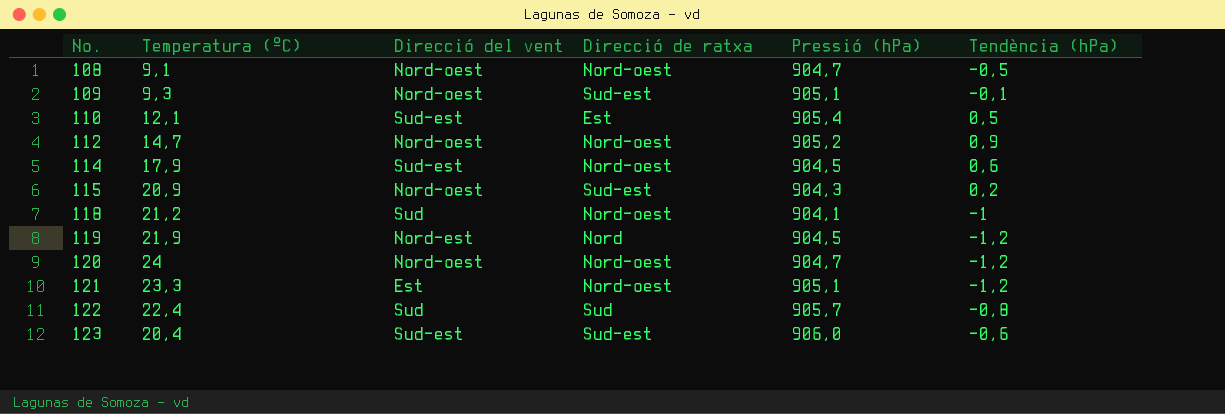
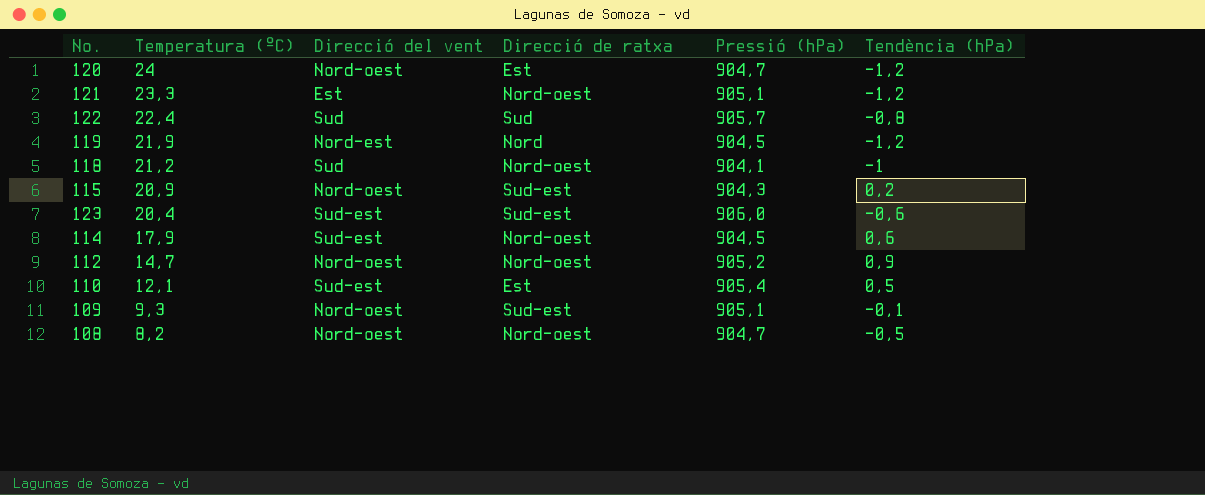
row order: No. ascending -> Temperatura (ºC) descending
120 | Direcció de ratxa: Nord-oest -> Est
108 | Temperatura (ºC): 9,1 -> 8,2

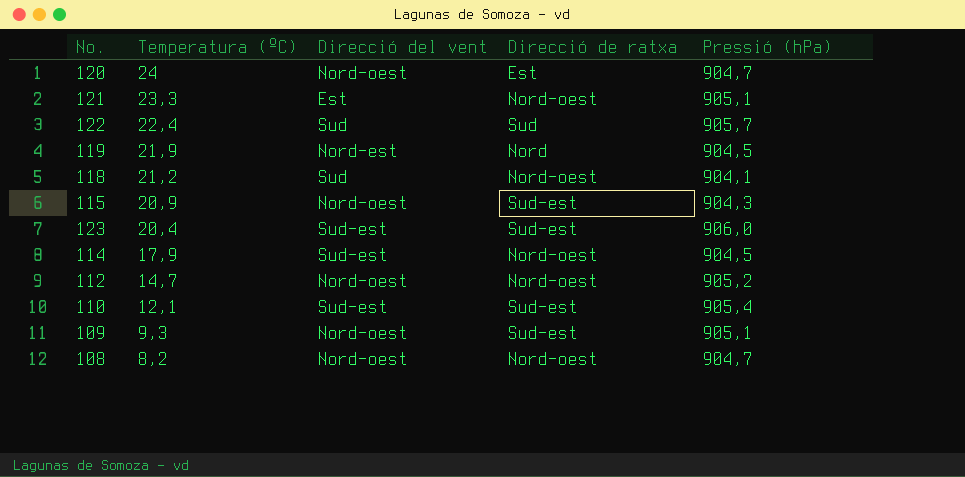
column Tendència (hPa) | position: 6 -> none
110 | Direcció de ratxa: Est -> Sud-est

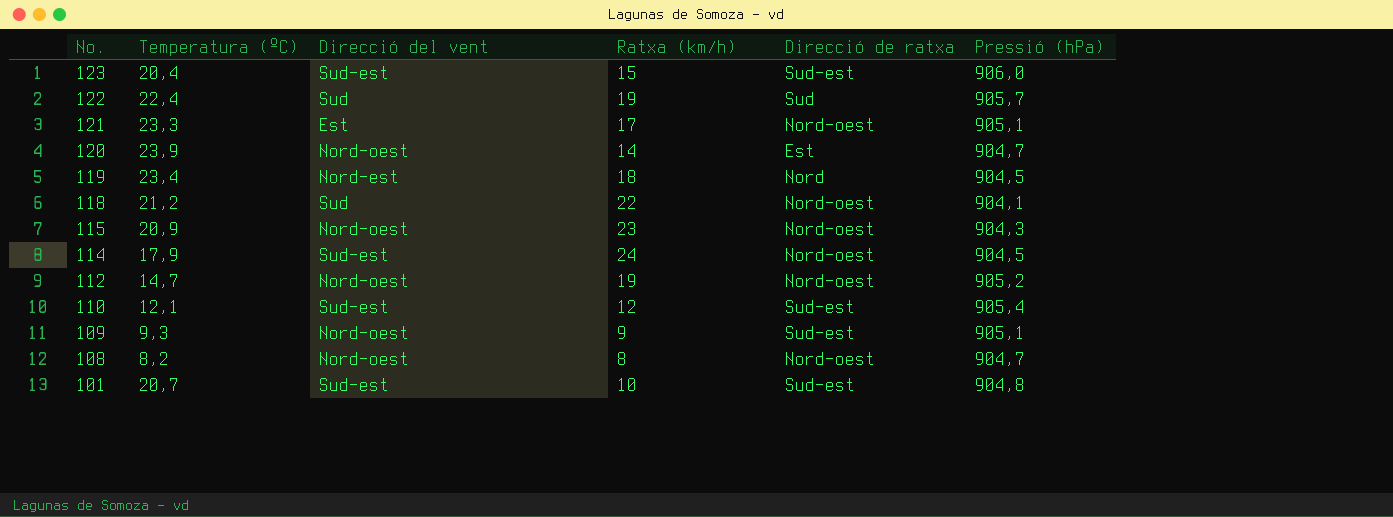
row order: Temperatura (ºC) descending -> No. descending
column Ratxa (km/h) | position: none -> 4
120 | Temperatura (ºC): 24 -> 23,9
119 | Temperatura (ºC): 21,9 -> 23,4
115 | Direcció de ratxa: Sud-est -> Nord-oest
row 101: none -> 20,7 | Sud-est | 10 | Sud-est | 904,8

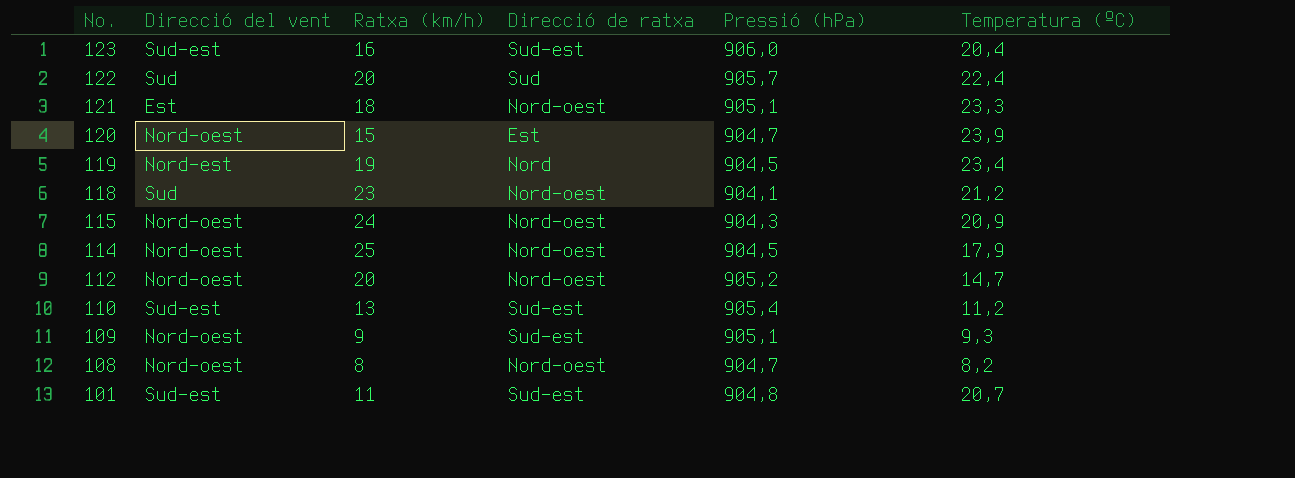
column Temperatura (ºC) | position: 2 -> 6
123 | Ratxa (km/h): 15 -> 16
122 | Ratxa (km/h): 19 -> 20
121 | Ratxa (km/h): 17 -> 18
120 | Ratxa (km/h): 14 -> 15
119 | Ratxa (km/h): 18 -> 19
118 | Ratxa (km/h): 22 -> 23
115 | Ratxa (km/h): 23 -> 24
114 | Direcció del vent: Sud-est -> Nord-oest
114 | Ratxa (km/h): 24 -> 25
112 | Ratxa (km/h): 19 -> 20
110 | Ratxa (km/h): 12 -> 13
110 | Temperatura (ºC): 12,1 -> 11,2
101 | Ratxa (km/h): 10 -> 11

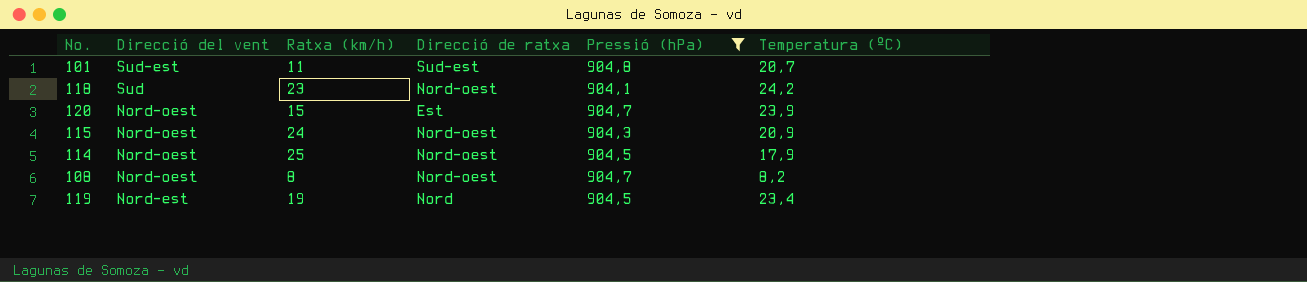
filter: none -> Pressió (hPa) <= 904,8
row order: No. descending -> Direcció del vent descending
118 | Temperatura (ºC): 21,2 -> 24,2

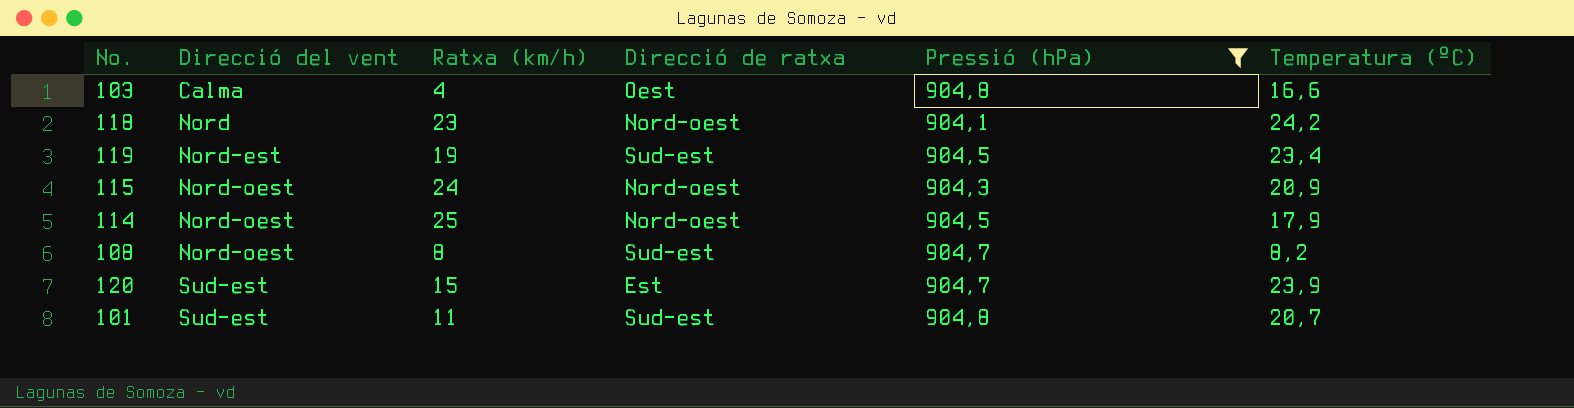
row order: Direcció del vent descending -> Direcció del vent ascending
row 103: none -> Calma | 4 | Oest | 904,8 | 16,6
118 | Direcció del vent: Sud -> Nord
119 | Direcció de ratxa: Nord -> Sud-est
108 | Direcció de ratxa: Nord-oest -> Sud-est
120 | Direcció del vent: Nord-oest -> Sud-est

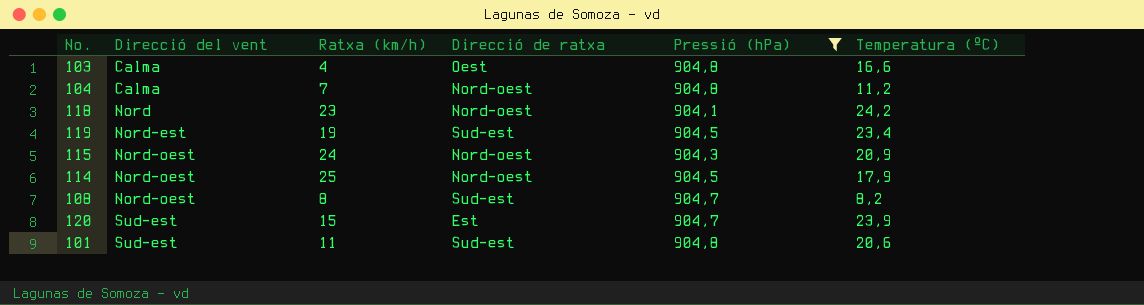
row 104: none -> Calma | 7 | Nord-oest | 904,8 | 11,2
101 | Temperatura (ºC): 20,7 -> 20,6

